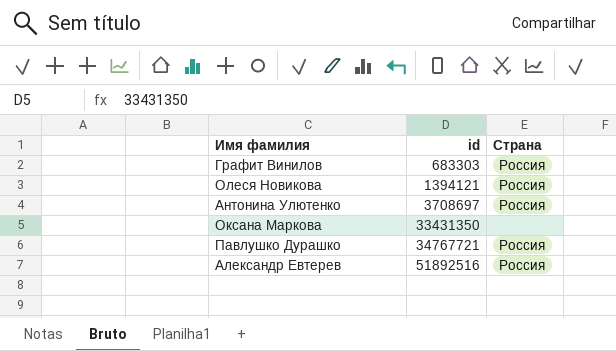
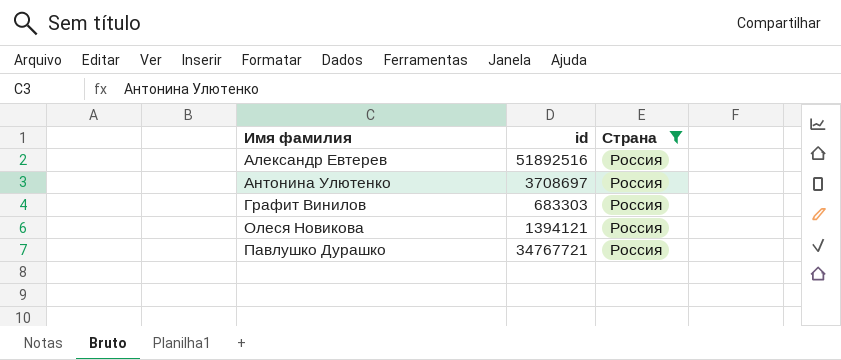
filter: none -> Страна = Россия
row order: id ascending -> Имя фамилия ascending

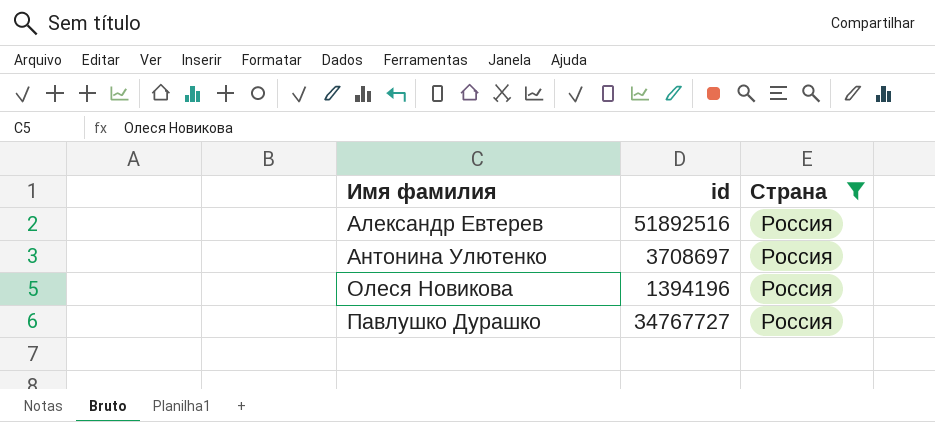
row Графит Винилов: 683303 | Россия -> none
Олеся Новикова | id: 1394121 -> 1394196
Павлушко Дурашко | id: 34767721 -> 34767727

